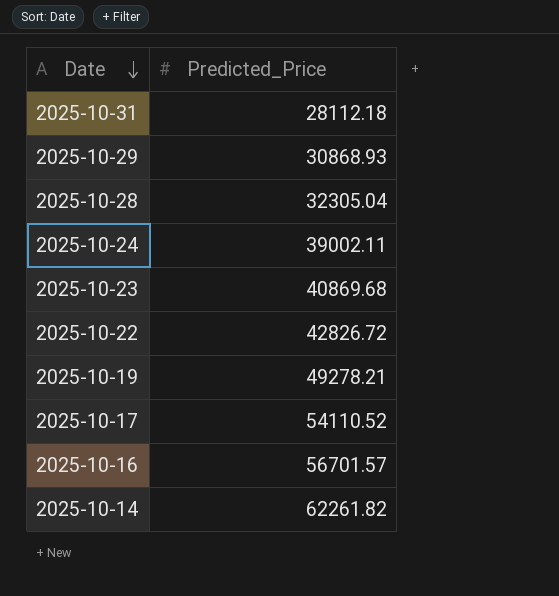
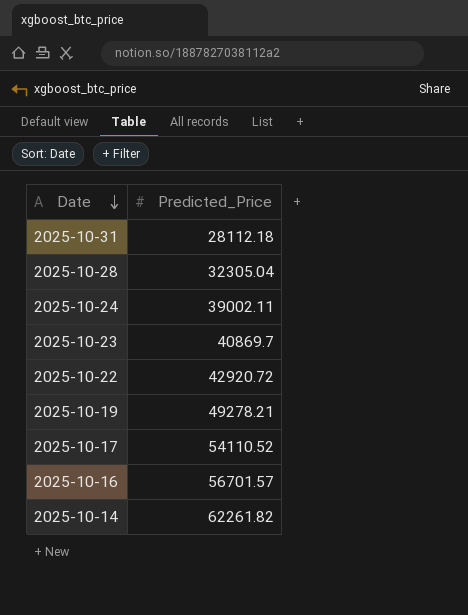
row 2025-10-29: 30868.93 -> none
2025-10-23 | Predicted_Price: 40869.68 -> 40869.7
2025-10-22 | Predicted_Price: 42826.72 -> 42920.72

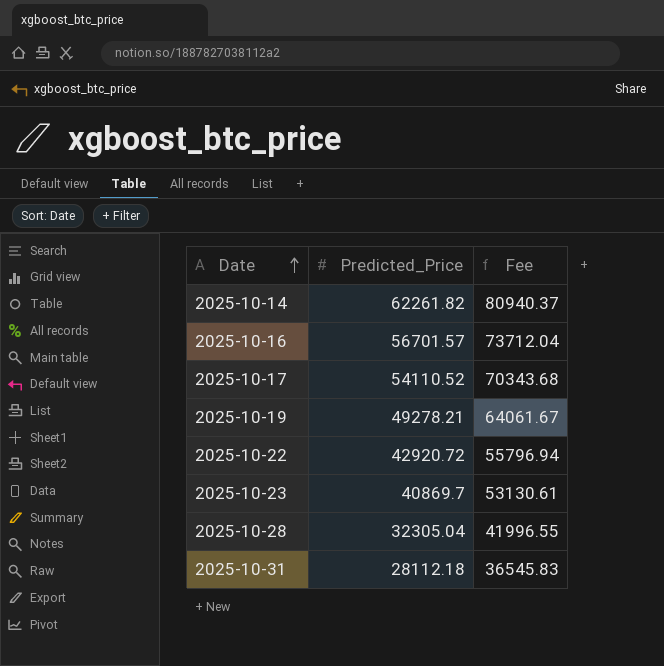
row order: Date descending -> Date ascending
column Fee | formula: none -> [Predicted_Price] * 1.3
row 2025-10-24: 39002.11 -> none

